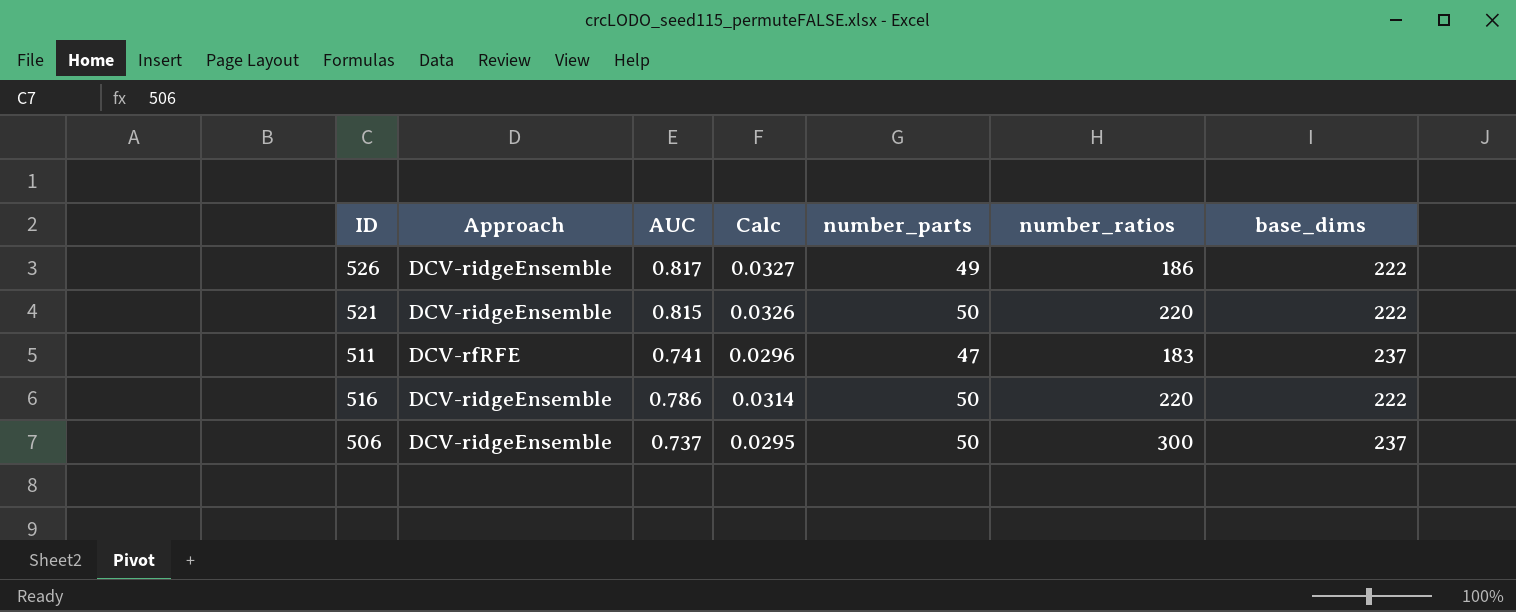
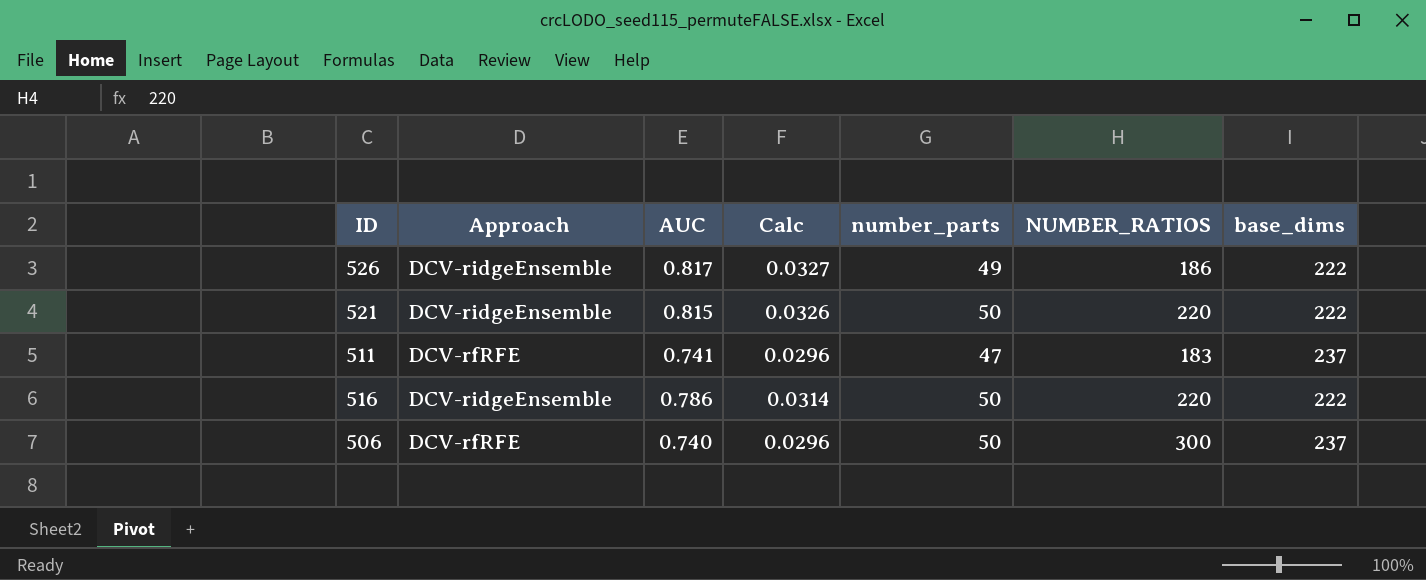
column name: number_ratios -> NUMBER_RATIOS
506 | Approach: DCV-ridgeEnsemble -> DCV-rfRFE
506 | AUC: 0.737 -> 0.740
506 | Calc: 0.0295 -> 0.0296

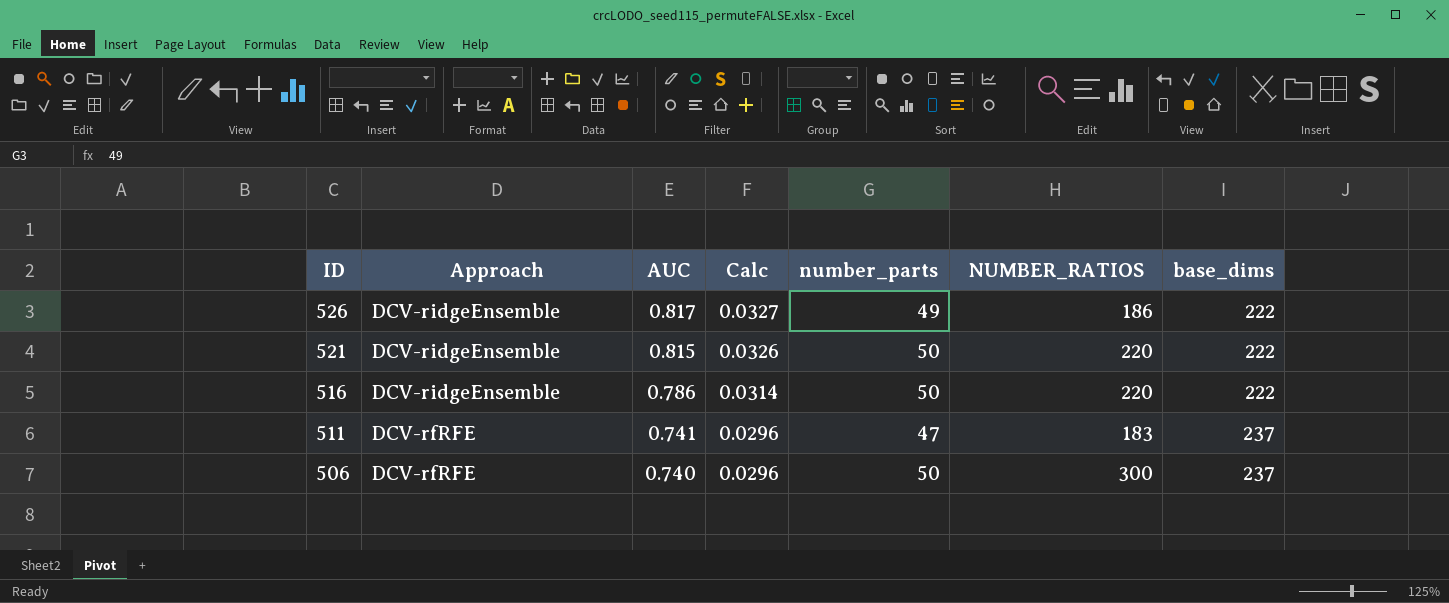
row order: none -> ID descending

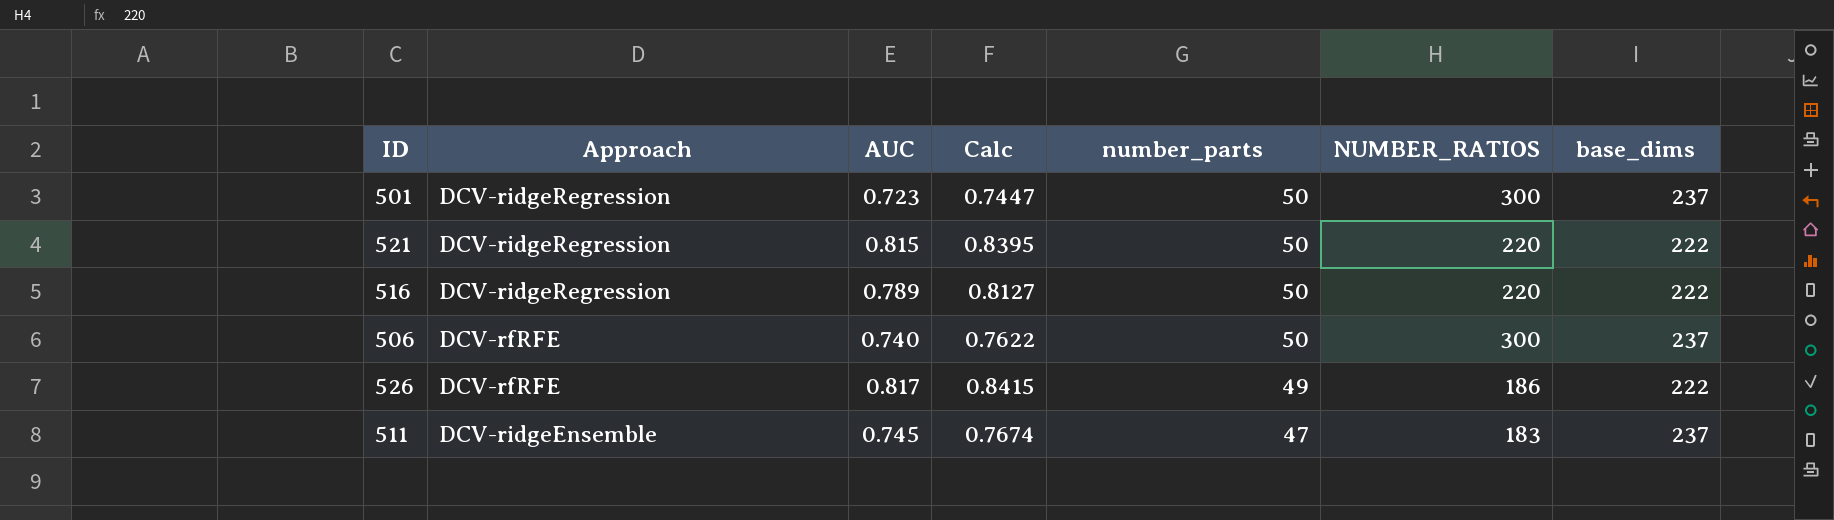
row order: ID descending -> number_parts descending
column Calc | formula: [AUC] * 0.04 -> [AUC] * 1.03
row 501: none -> DCV-ridgeRegression | 0.723 | 0.7447 | 50 | 300 | 237
521 | Approach: DCV-ridgeEnsemble -> DCV-ridgeRegression
516 | Approach: DCV-ridgeEnsemble -> DCV-ridgeRegression
516 | AUC: 0.786 -> 0.789
526 | Approach: DCV-ridgeEnsemble -> DCV-rfRFE
511 | Approach: DCV-rfRFE -> DCV-ridgeEnsemble
511 | AUC: 0.741 -> 0.745

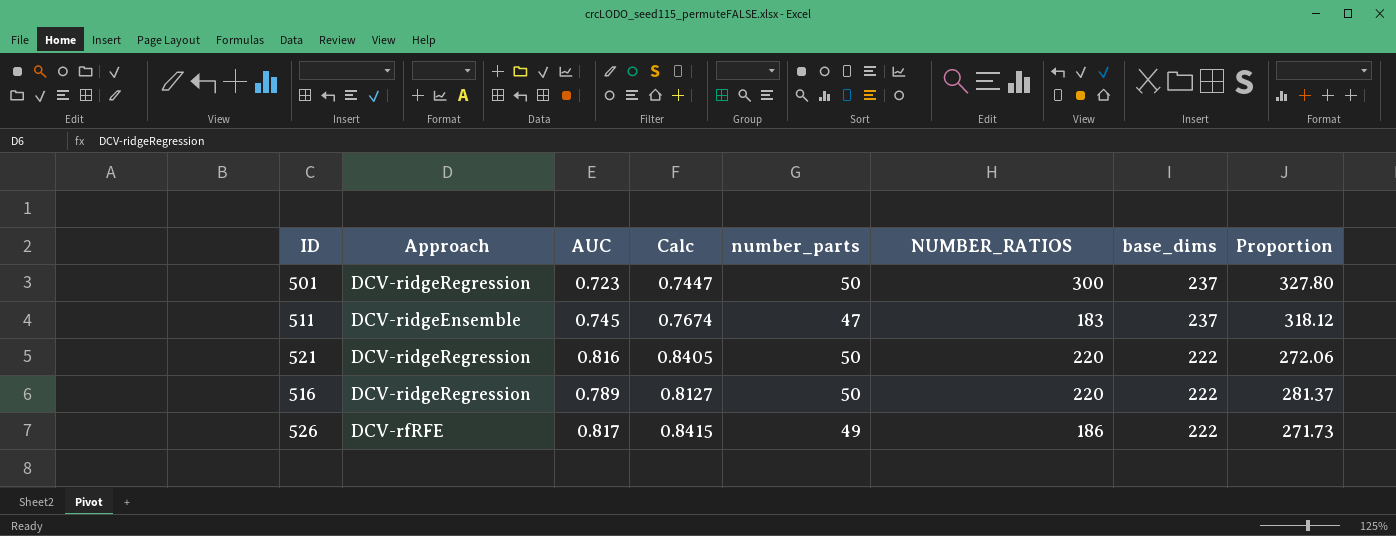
row order: number_parts descending -> base_dims descending
column Proportion | formula: none -> [base_dims] / [AUC]
row 506: DCV-rfRFE | 0.740 | 0.7622 | 50 | 300 | 237 -> none
521 | AUC: 0.815 -> 0.816
521 | Calc: 0.8395 -> 0.8405

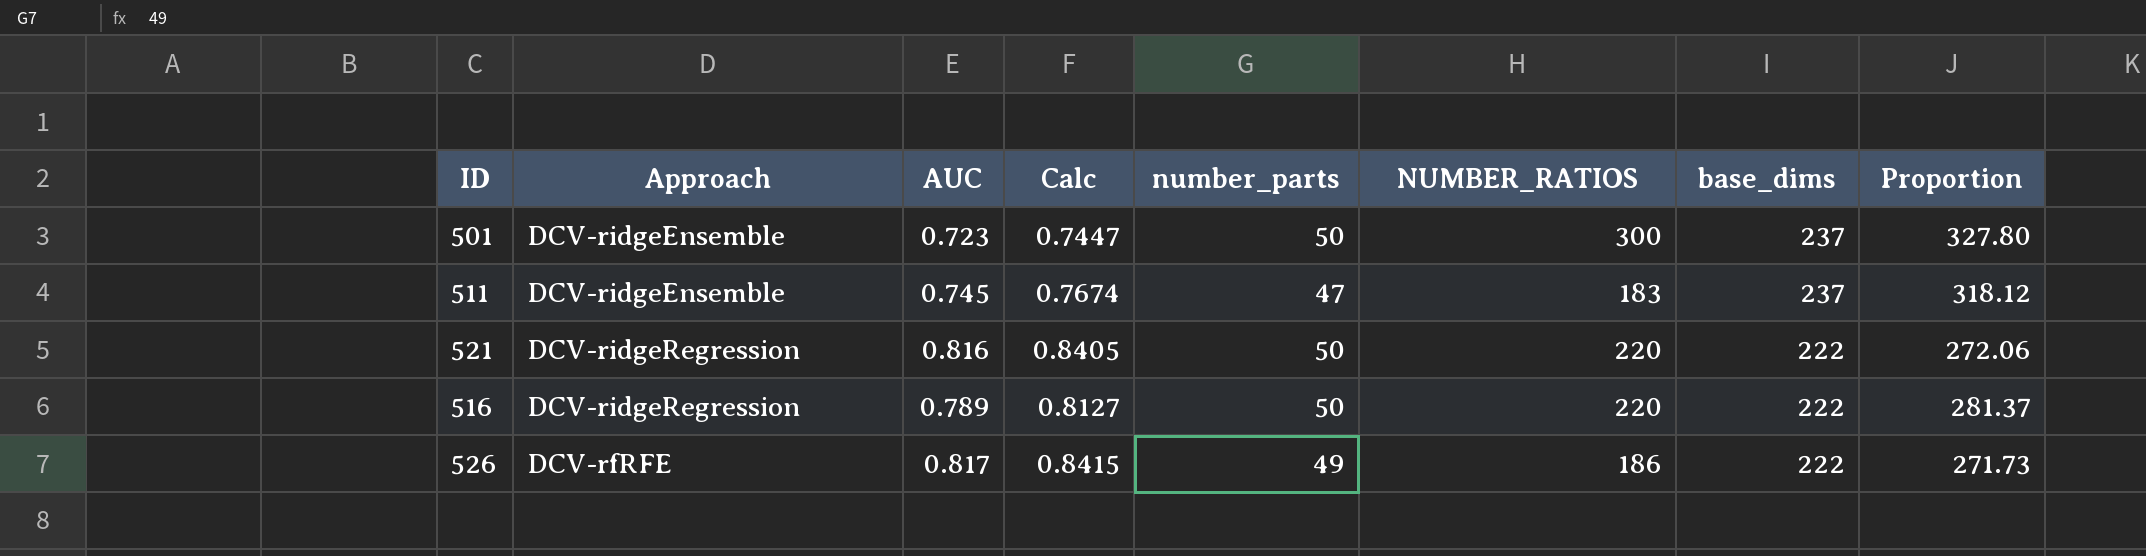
501 | Approach: DCV-ridgeRegression -> DCV-ridgeEnsemble

